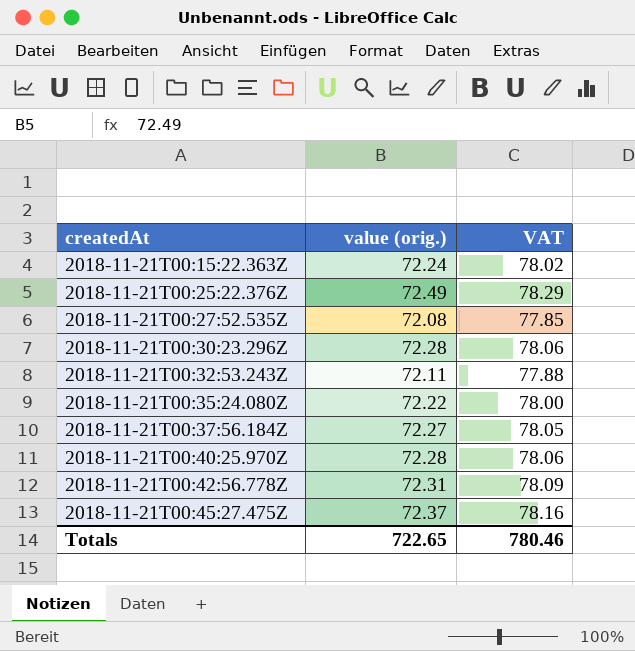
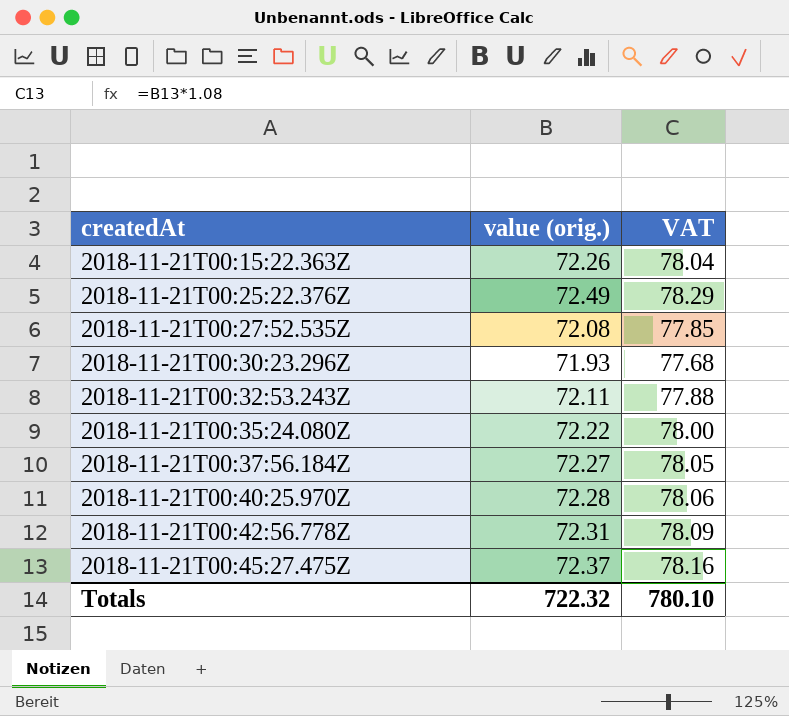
2018-11-21T00:15:22.363Z | value (orig.): 72.24 -> 72.26
2018-11-21T00:15:22.363Z | VAT: 78.02 -> 78.04
2018-11-21T00:30:23.296Z | value (orig.): 72.28 -> 71.93
2018-11-21T00:30:23.296Z | VAT: 78.06 -> 77.68
Totals | value (orig.): 722.65 -> 722.32
Totals | VAT: 780.46 -> 780.10

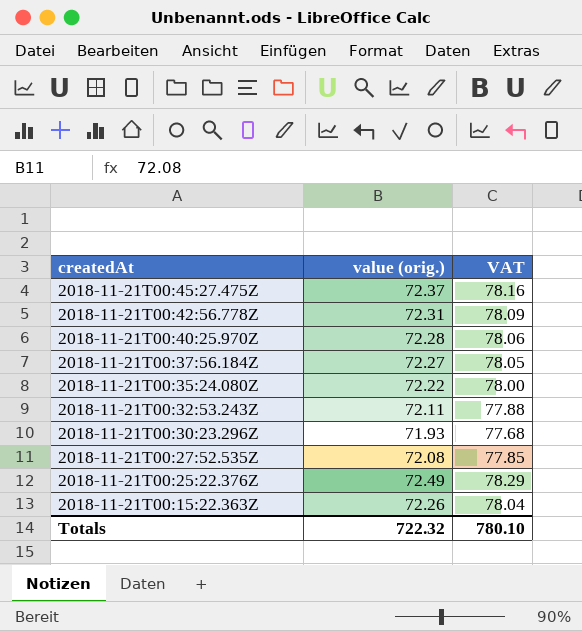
row order: createdAt ascending -> createdAt descending

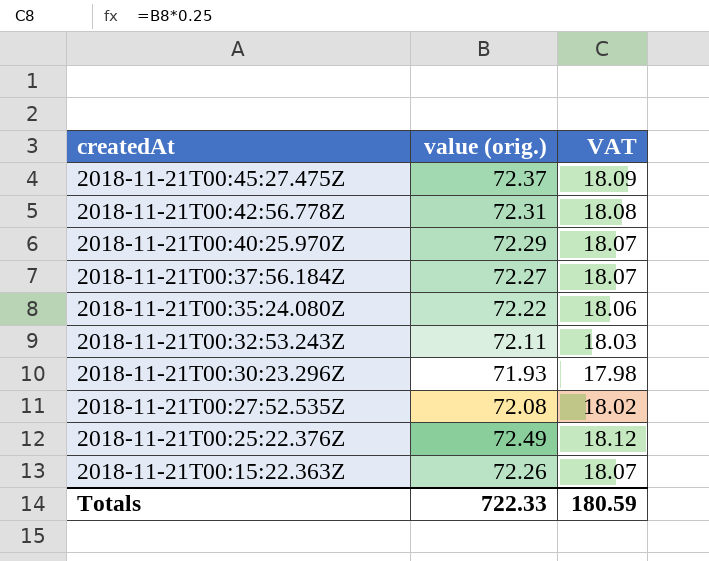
column VAT | formula: [value (orig.)] * 1.08 -> [value (orig.)] * 0.25
2018-11-21T00:40:25.970Z | value (orig.): 72.28 -> 72.29
Totals | value (orig.): 722.32 -> 722.33
Totals | VAT: 780.10 -> 180.59

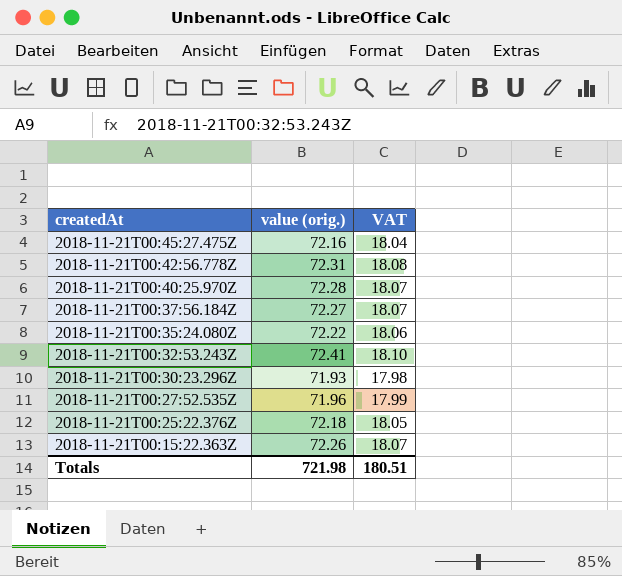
2018-11-21T00:45:27.475Z | value (orig.): 72.37 -> 72.16
2018-11-21T00:45:27.475Z | VAT: 18.09 -> 18.04
2018-11-21T00:40:25.970Z | value (orig.): 72.29 -> 72.28
2018-11-21T00:32:53.243Z | value (orig.): 72.11 -> 72.41
2018-11-21T00:32:53.243Z | VAT: 18.03 -> 18.10
2018-11-21T00:27:52.535Z | value (orig.): 72.08 -> 71.96
2018-11-21T00:27:52.535Z | VAT: 18.02 -> 17.99
2018-11-21T00:25:22.376Z | value (orig.): 72.49 -> 72.18
2018-11-21T00:25:22.376Z | VAT: 18.12 -> 18.05
Totals | value (orig.): 722.33 -> 721.98
Totals | VAT: 180.59 -> 180.51

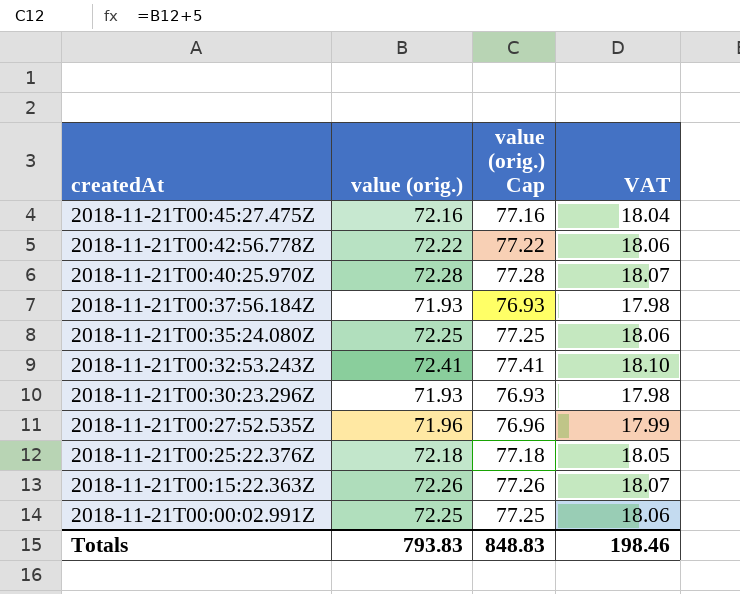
column value (orig.) Cap | formula: none -> [value (orig.)] + 5
2018-11-21T00:42:56.778Z | value (orig.): 72.31 -> 72.22
2018-11-21T00:42:56.778Z | VAT: 18.08 -> 18.06
2018-11-21T00:37:56.184Z | value (orig.): 72.27 -> 71.93
2018-11-21T00:37:56.184Z | VAT: 18.07 -> 17.98
2018-11-21T00:35:24.080Z | value (orig.): 72.22 -> 72.25
row 2018-11-21T00:00:02.991Z: none -> 72.25 | 77.25 | 18.06
Totals | value (orig.): 721.98 -> 793.83
Totals | VAT: 180.51 -> 198.46

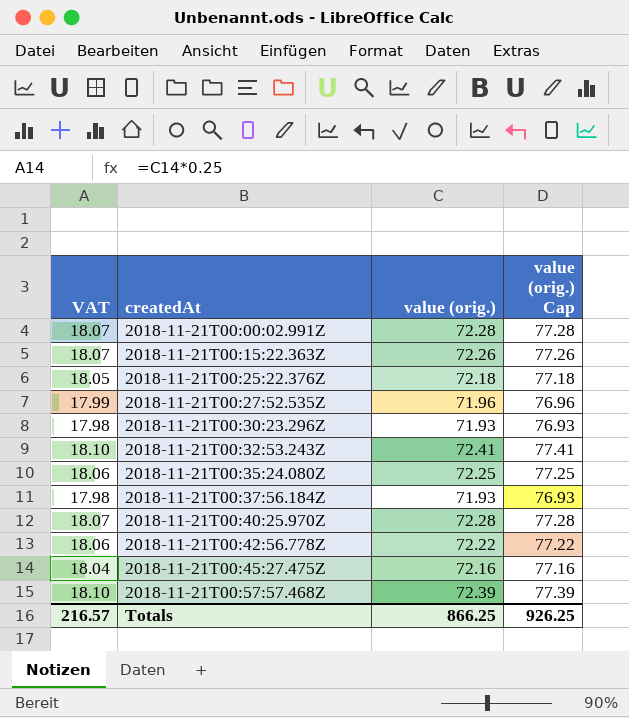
row order: createdAt descending -> createdAt ascending
column VAT | position: 4 -> 1
2018-11-21T00:00:02.991Z | VAT: 18.06 -> 18.07
2018-11-21T00:00:02.991Z | value (orig.): 72.25 -> 72.28
2018-11-21T00:00:02.991Z | value (orig.) Cap: 77.25 -> 77.28
row 2018-11-21T00:57:57.468Z: none -> 18.10 | 72.39 | 77.39
Totals | VAT: 198.46 -> 216.57
Totals | value (orig.): 793.83 -> 866.25
Totals | value (orig.) Cap: 848.83 -> 926.25

